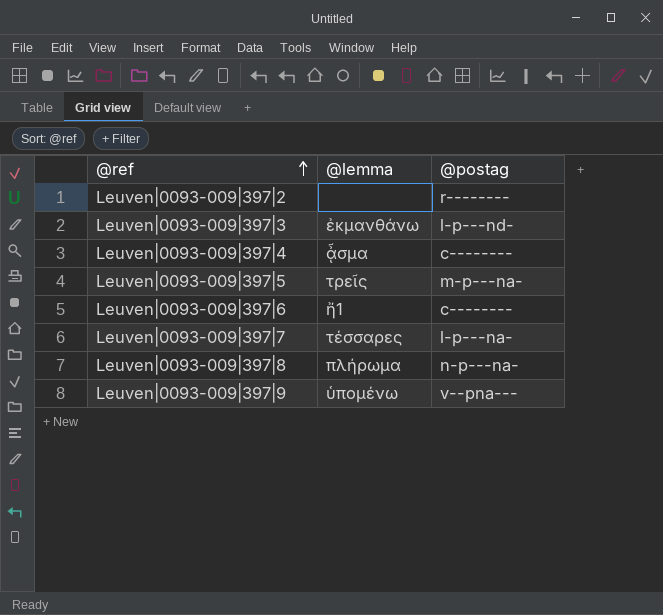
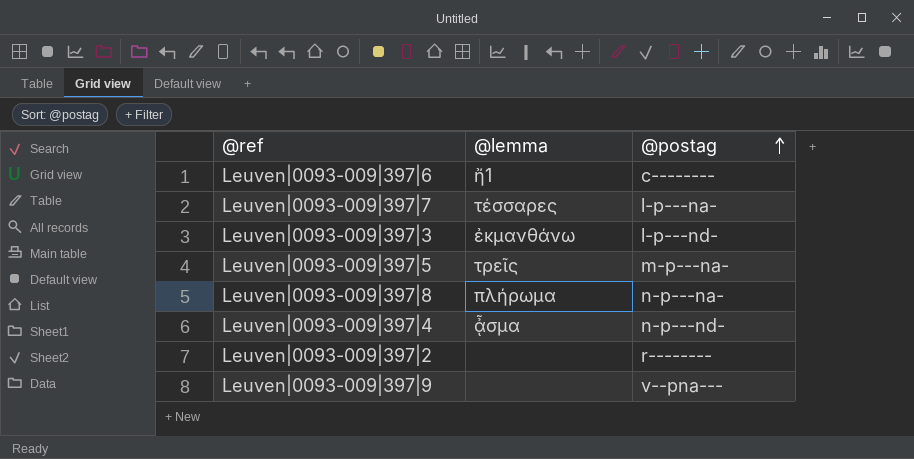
row order: @ref ascending -> @postag ascending
Leuven|0093-009|397|4 | @postag: c-------- -> n-p---nd-
Leuven|0093-009|397|9 | @lemma: ὑπομένω -> none

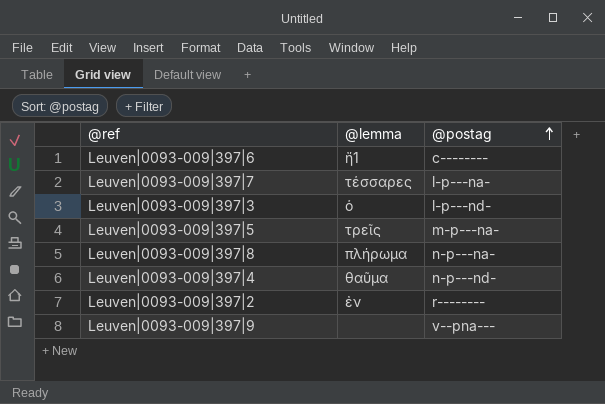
Leuven|0093-009|397|3 | @lemma: ἐκμανθάνω -> ὁ
Leuven|0093-009|397|4 | @lemma: ᾆσμα -> θαῦμα
Leuven|0093-009|397|2 | @lemma: none -> ἐν

